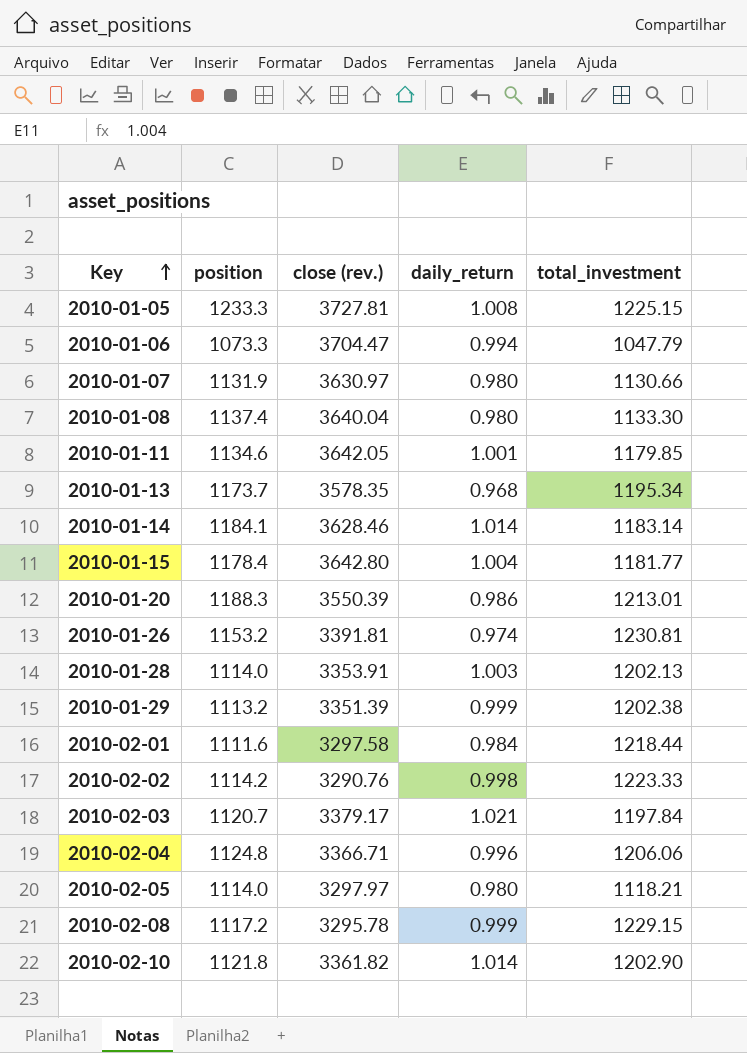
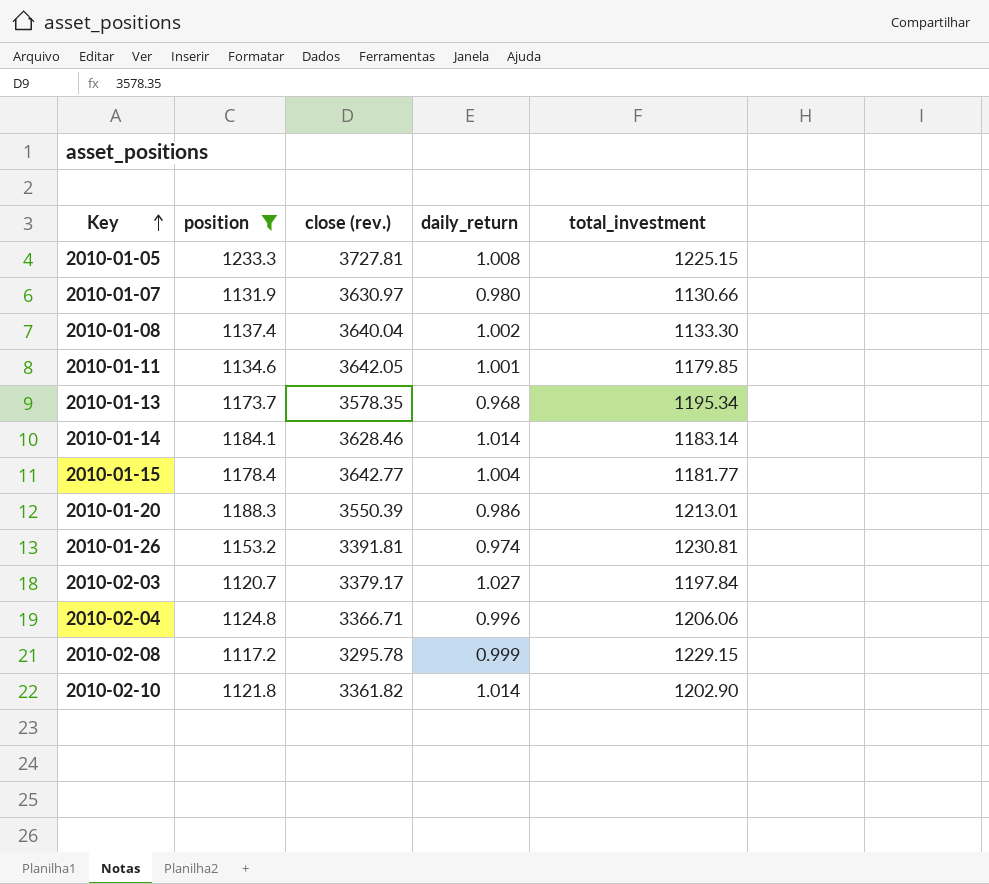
filter: none -> position >= 1117.2
2010-01-08 | daily_return: 0.980 -> 1.002
2010-01-15 | close (rev.): 3642.80 -> 3642.77
2010-02-03 | daily_return: 1.021 -> 1.027

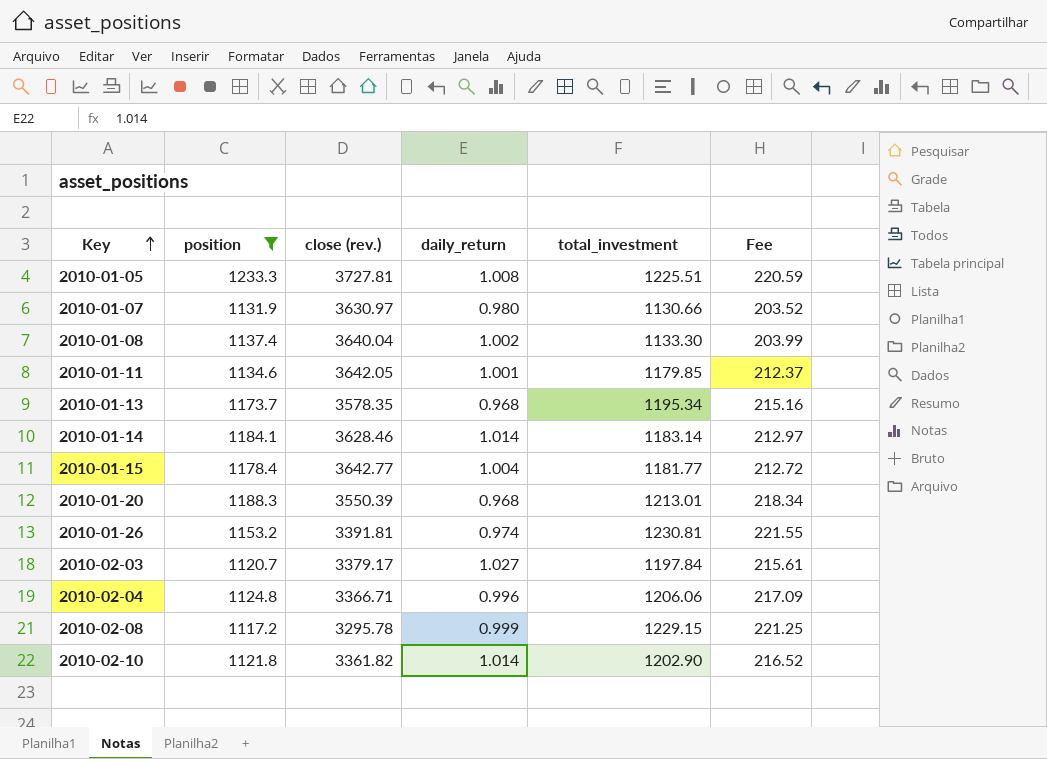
column Fee | formula: none -> [total_investment] * 0.18
2010-01-05 | total_investment: 1225.15 -> 1225.51
2010-01-20 | daily_return: 0.986 -> 0.968

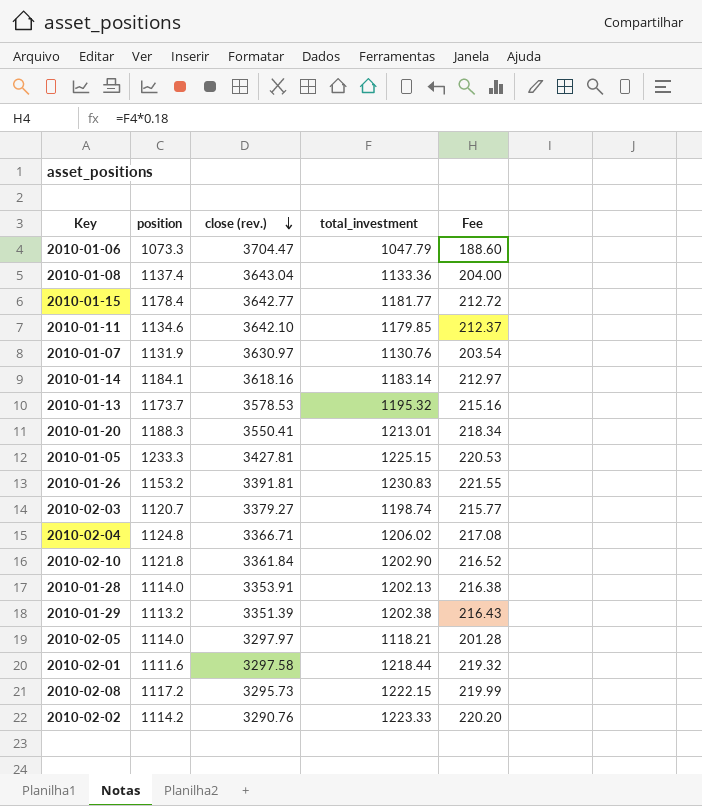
filter: position >= 1117.2 -> none
row order: Key ascending -> close (rev.) descending
column daily_return | position: 4 -> none
2010-01-08 | close (rev.): 3640.04 -> 3643.04
2010-01-08 | total_investment: 1133.30 -> 1133.36
2010-01-08 | Fee: 203.99 -> 204.00
2010-01-11 | close (rev.): 3642.05 -> 3642.10
2010-01-07 | total_investment: 1130.66 -> 1130.76
2010-01-07 | Fee: 203.52 -> 203.54
2010-01-14 | close (rev.): 3628.46 -> 3618.16
2010-01-13 | close (rev.): 3578.35 -> 3578.53
2010-01-13 | total_investment: 1195.34 -> 1195.32
2010-01-20 | close (rev.): 3550.39 -> 3550.41
2010-01-05 | close (rev.): 3727.81 -> 3427.81
2010-01-05 | total_investment: 1225.51 -> 1225.15
2010-01-05 | Fee: 220.59 -> 220.53
2010-01-26 | total_investment: 1230.81 -> 1230.83
2010-02-03 | close (rev.): 3379.17 -> 3379.27
2010-02-03 | total_investment: 1197.84 -> 1198.74
2010-02-03 | Fee: 215.61 -> 215.77
2010-02-04 | total_investment: 1206.06 -> 1206.02
2010-02-04 | Fee: 217.09 -> 217.08
2010-02-10 | close (rev.): 3361.82 -> 3361.84
2010-02-08 | close (rev.): 3295.78 -> 3295.73
2010-02-08 | total_investment: 1229.15 -> 1222.15
2010-02-08 | Fee: 221.25 -> 219.99

